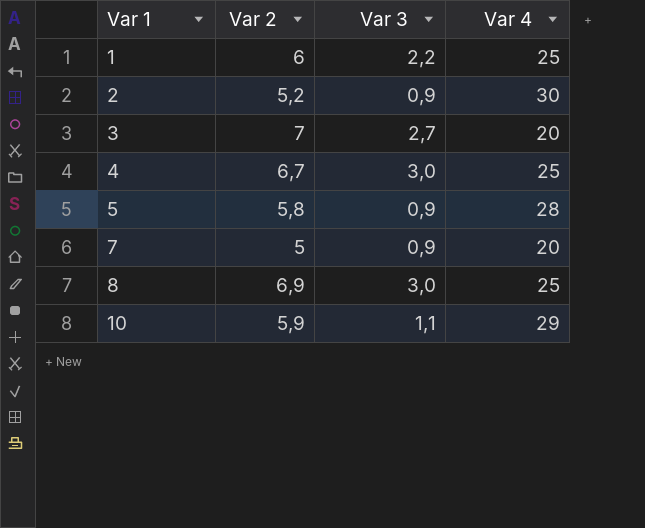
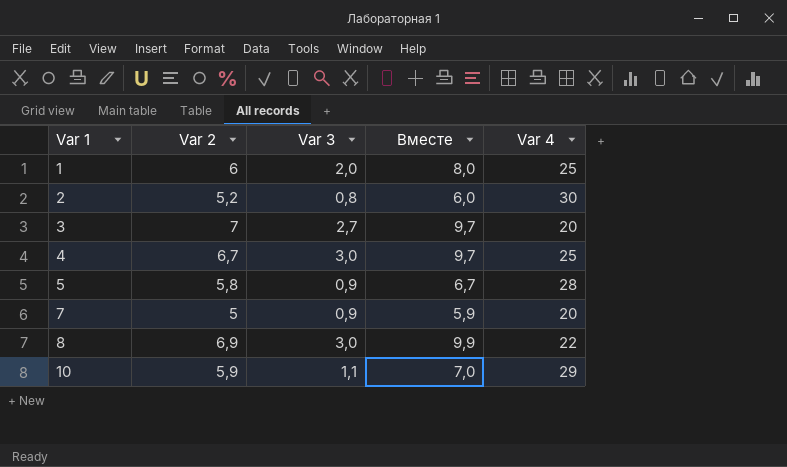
column Вместе | formula: none -> [Var 2] + [Var 3]
1 | Var 3: 2,2 -> 2,0
2 | Var 3: 0,9 -> 0,8
8 | Var 4: 25 -> 22

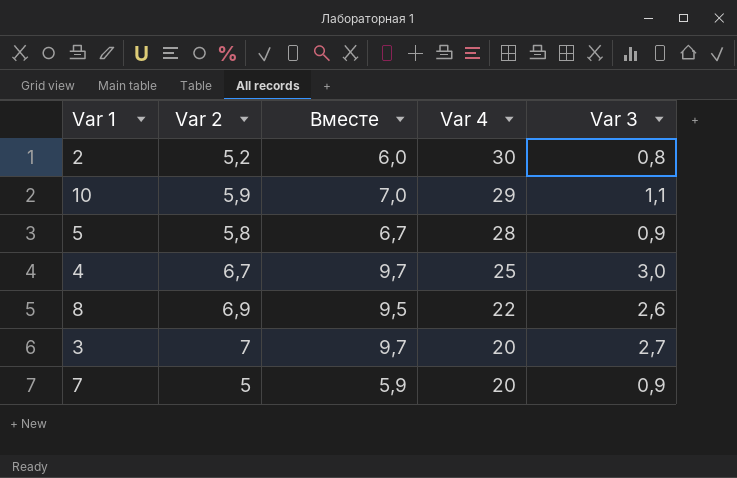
row order: Var 1 ascending -> Var 4 descending
column Var 3 | position: 3 -> 5
row 1: 6 | 2,0 | 8,0 | 25 -> none
8 | Вместе: 9,9 -> 9,5
8 | Var 3: 3,0 -> 2,6

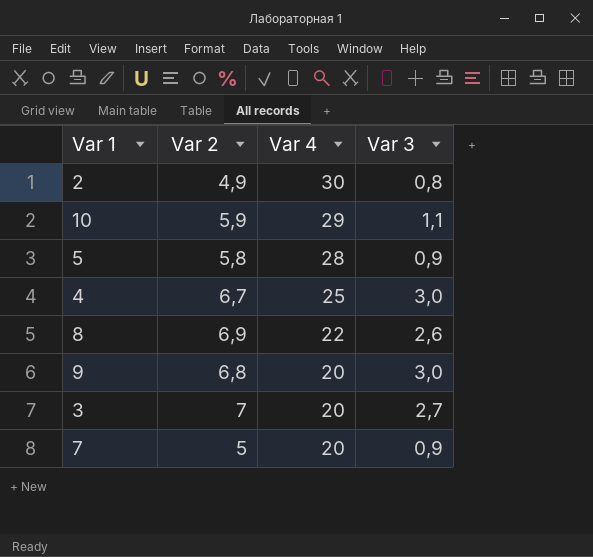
column Вместе | formula: [Var 2] + [Var 3] -> none
2 | Var 2: 5,2 -> 4,9
row 9: none -> 6,8 | 20 | 3,0

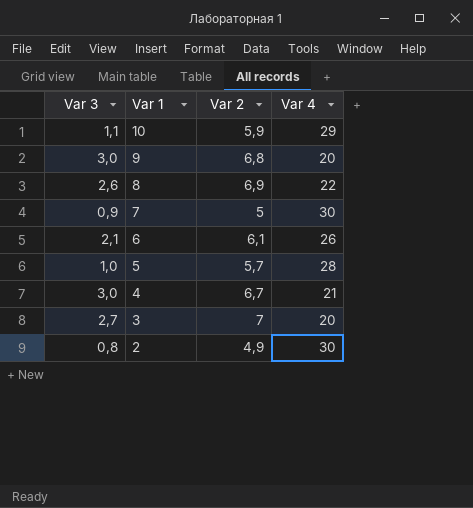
row order: Var 4 descending -> Var 1 descending
column Var 3 | position: 4 -> 1
7 | Var 4: 20 -> 30
row 6: none -> 2,1 | 6,1 | 26
5 | Var 3: 0,9 -> 1,0
5 | Var 2: 5,8 -> 5,7
4 | Var 4: 25 -> 21

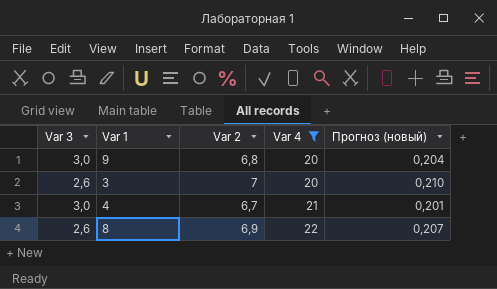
filter: none -> Var 4 <= 22
row order: Var 1 descending -> Var 4 ascending
column Прогноз (новый) | formula: none -> [Var 2] * 0,03
3 | Var 3: 2,7 -> 2,6

